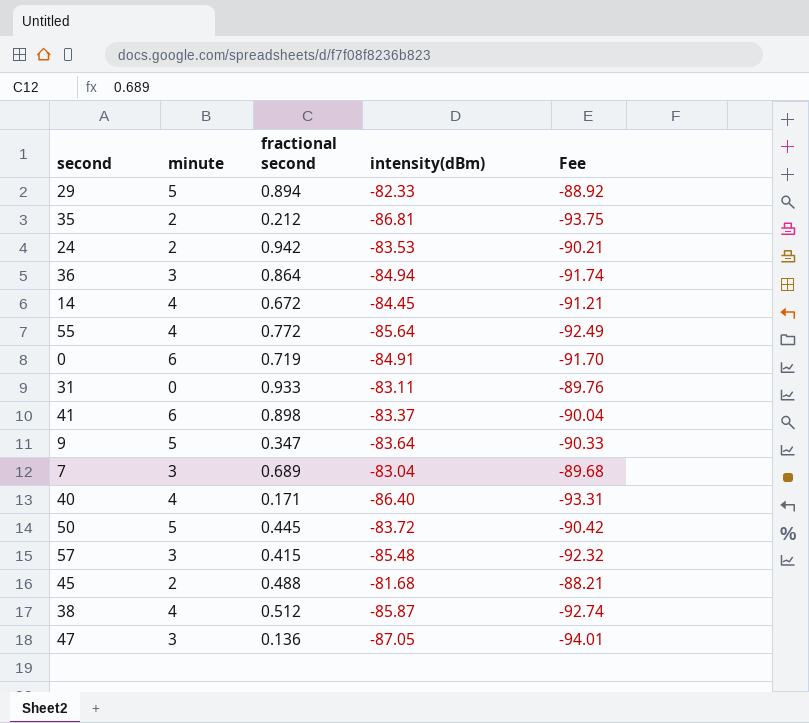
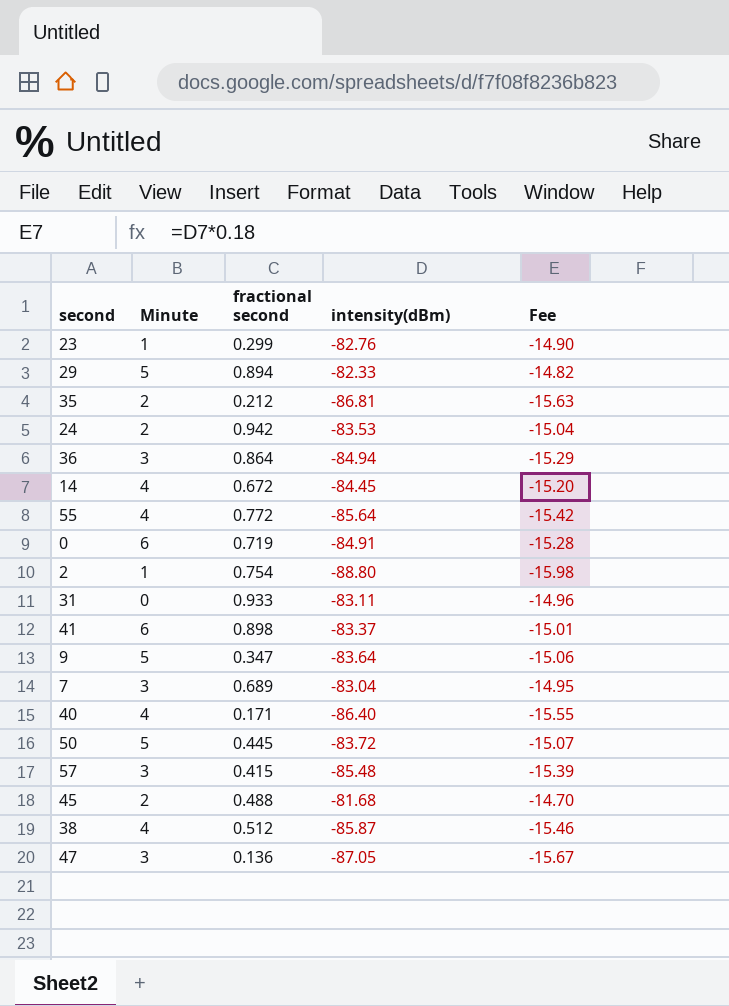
column name: minute -> Minute
column Fee | formula: [intensity(dBm)] * 1.08 -> [intensity(dBm)] * 0.18
row 23: none -> 1 | 0.299 | -82.76 | -14.90
row 2: none -> 1 | 0.754 | -88.80 | -15.98

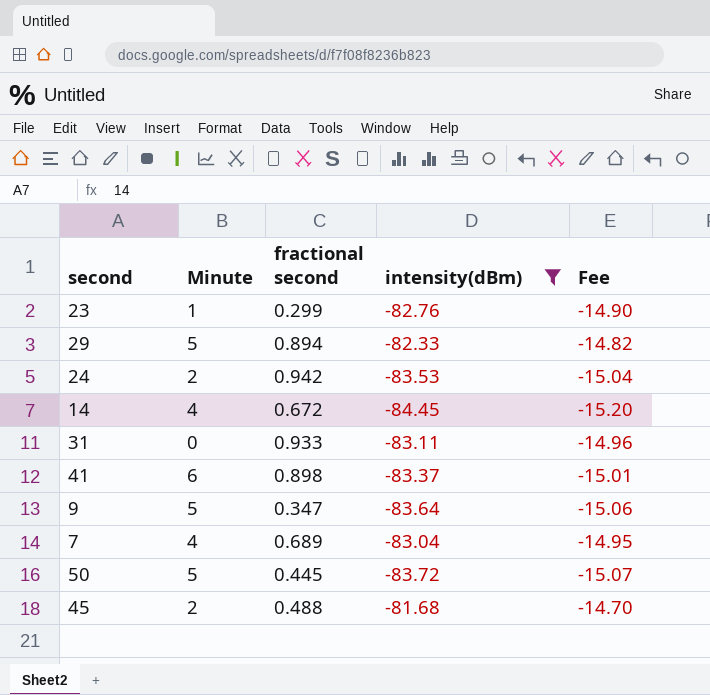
filter: none -> intensity(dBm) >= -84.45
7 | Minute: 3 -> 4

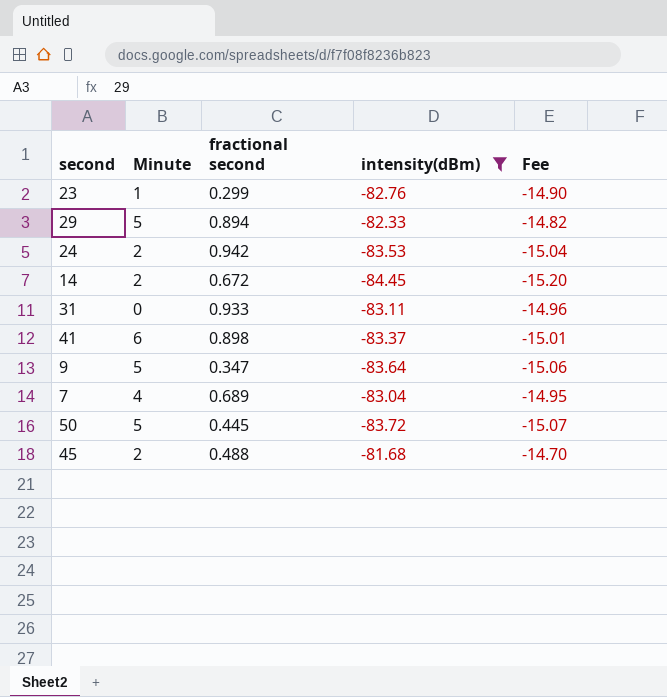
14 | Minute: 4 -> 2

